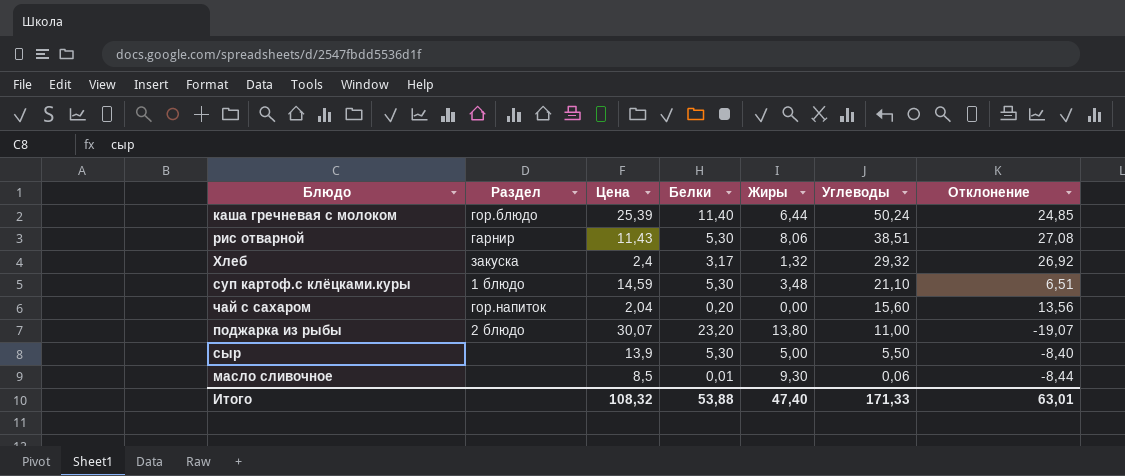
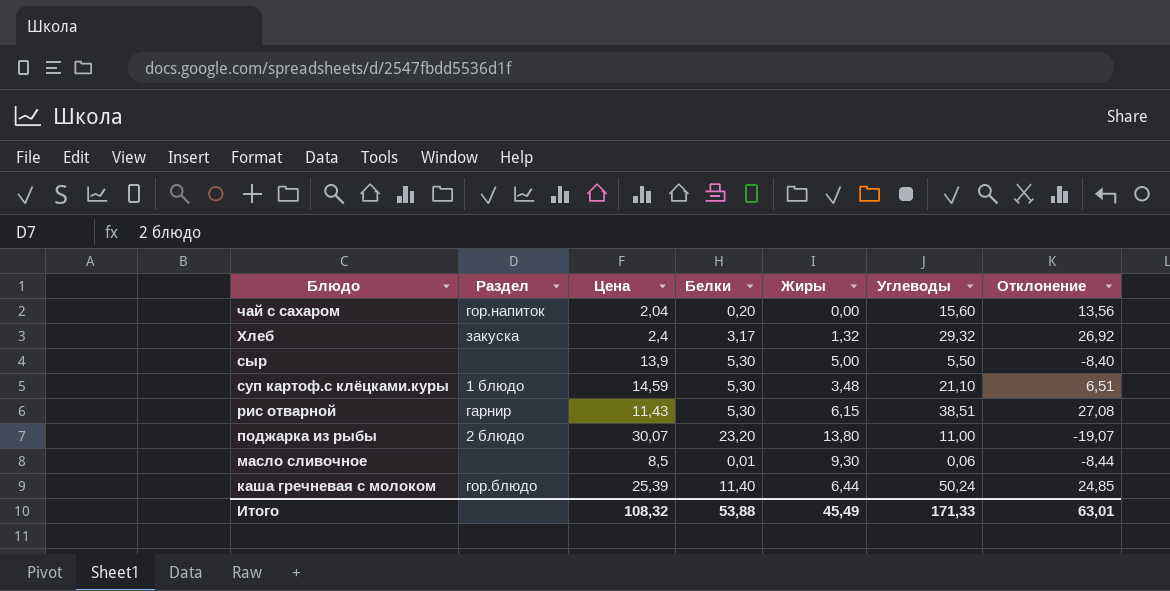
row order: Углеводы descending -> Блюдо descending
рис отварной | Жиры: 8,06 -> 6,15
Итого | Жиры: 47,40 -> 45,49

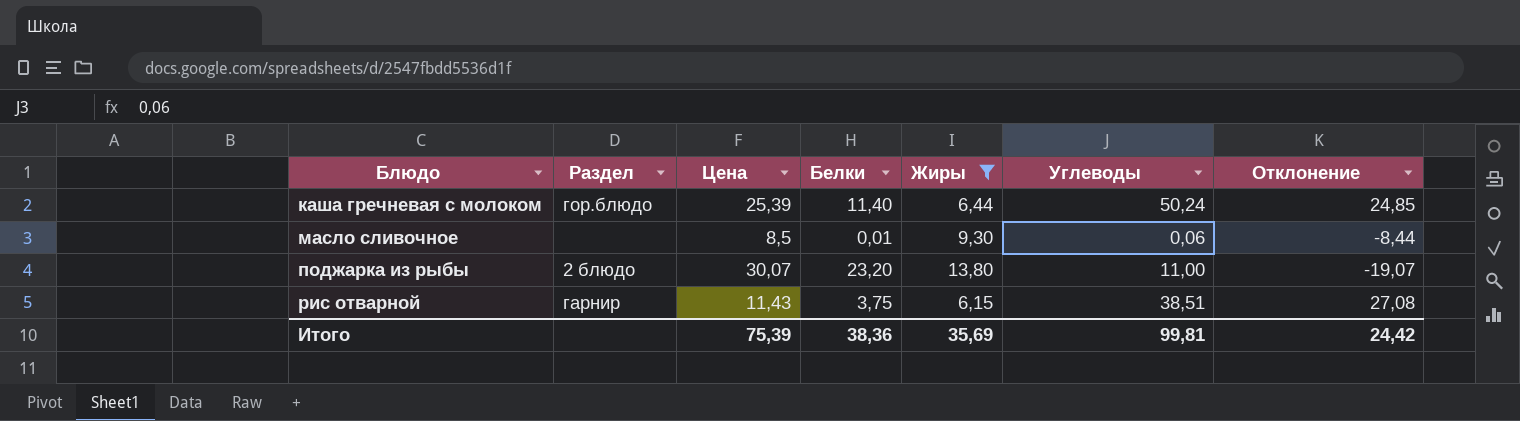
filter: none -> Жиры >= 6,15
row order: Блюдо descending -> Блюдо ascending
рис отварной | Белки: 5,30 -> 3,75
Итого | Цена: 108,32 -> 75,39
Итого | Белки: 53,88 -> 38,36
Итого | Жиры: 45,49 -> 35,69
Итого | Углеводы: 171,33 -> 99,81
Итого | Отклонение: 63,01 -> 24,42

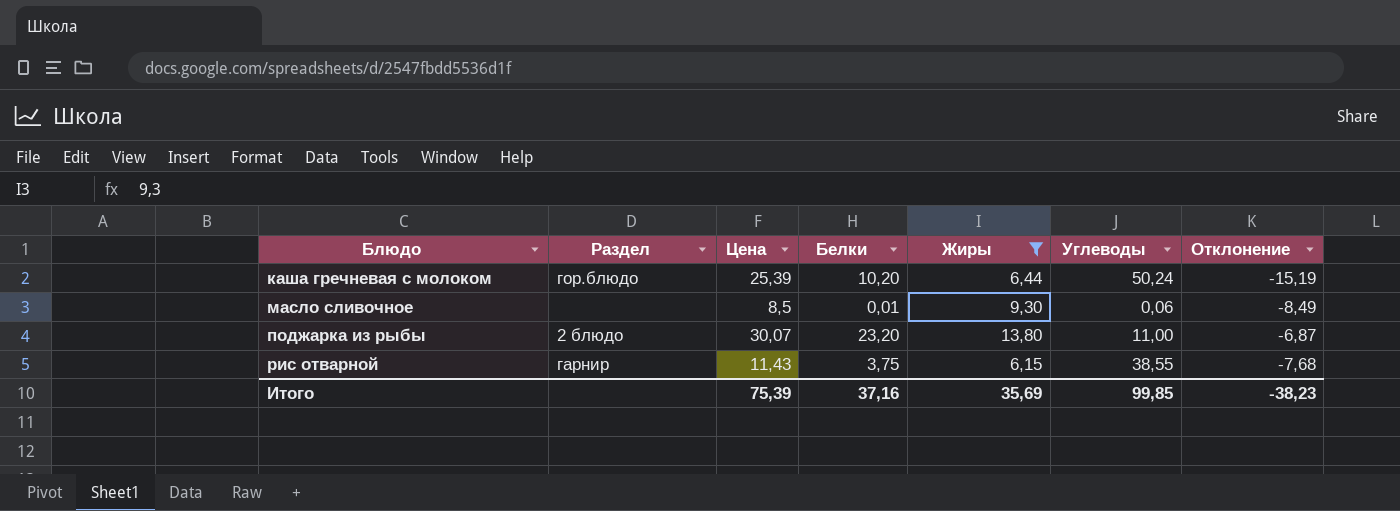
column Отклонение | formula: [Углеводы] - [Цена] -> [Белки] - [Цена]
каша гречневая с молоком | Белки: 11,40 -> 10,20
рис отварной | Углеводы: 38,51 -> 38,55
Итого | Белки: 38,36 -> 37,16
Итого | Углеводы: 99,81 -> 99,85
Итого | Отклонение: 24,42 -> -38,23

